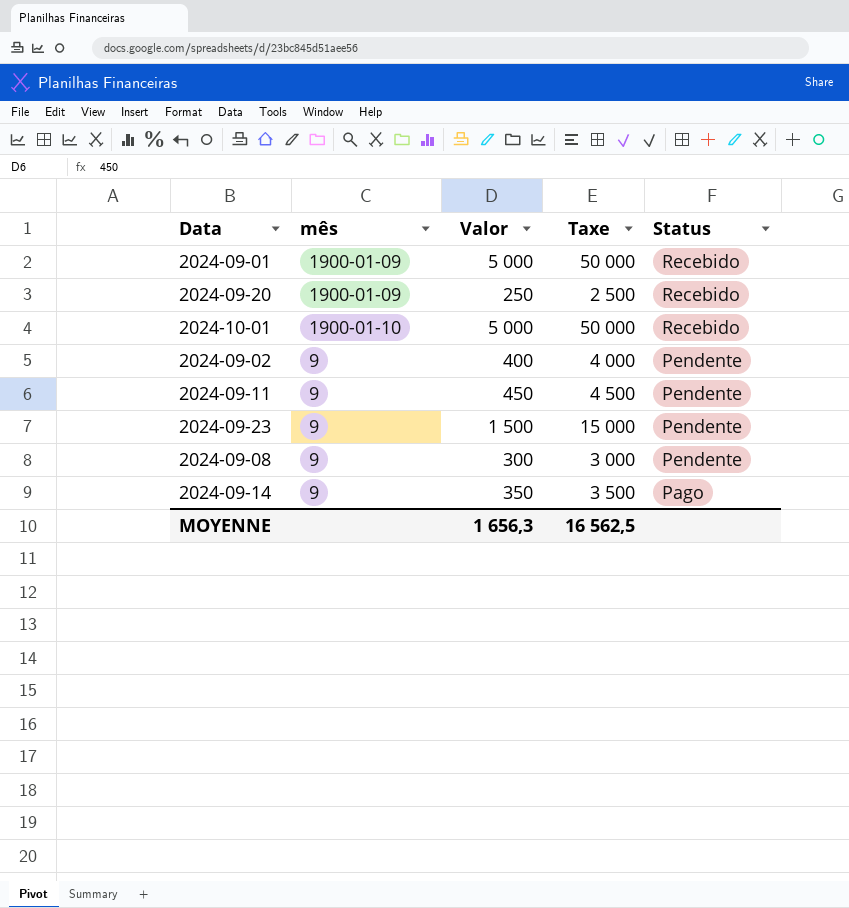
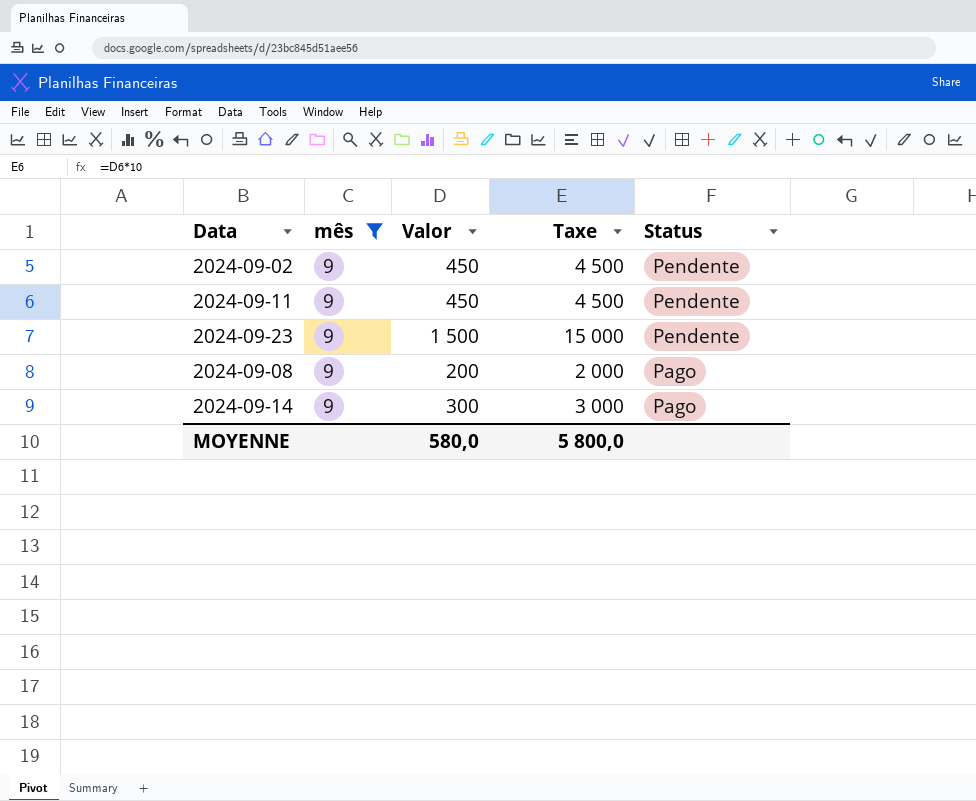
filter: none -> mês = 9
2024-09-02 | Valor: 400 -> 450
2024-09-02 | Taxe: 4 000 -> 4 500
2024-09-08 | Valor: 300 -> 200
2024-09-08 | Taxe: 3 000 -> 2 000
2024-09-08 | Status: Pendente -> Pago
2024-09-14 | Valor: 350 -> 300
2024-09-14 | Taxe: 3 500 -> 3 000
MOYENNE | Valor: 1 656,3 -> 580,0
MOYENNE | Taxe: 16 562,5 -> 5 800,0

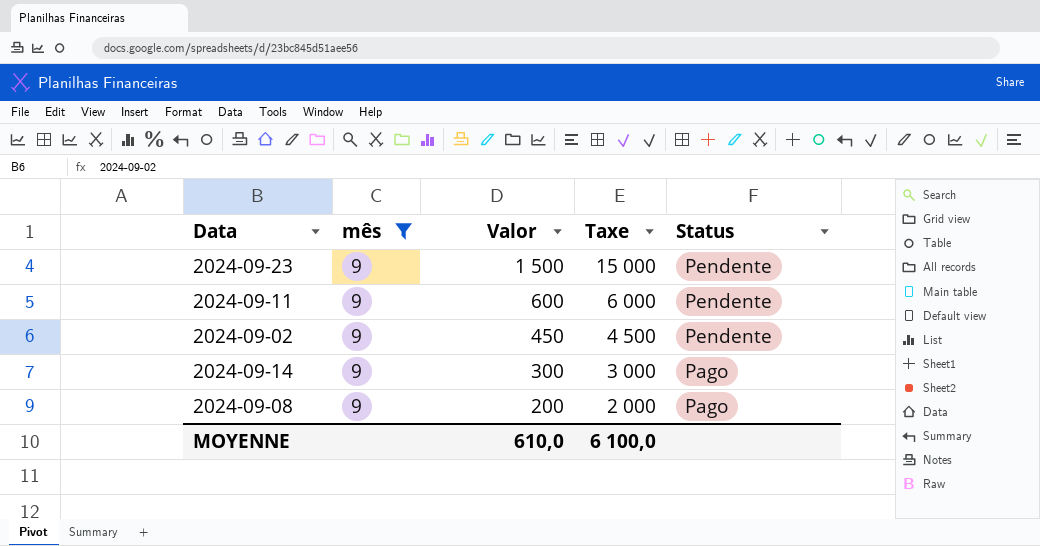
row order: Status descending -> Valor descending
2024-09-11 | Valor: 450 -> 600
2024-09-11 | Taxe: 4 500 -> 6 000
MOYENNE | Valor: 580,0 -> 610,0
MOYENNE | Taxe: 5 800,0 -> 6 100,0

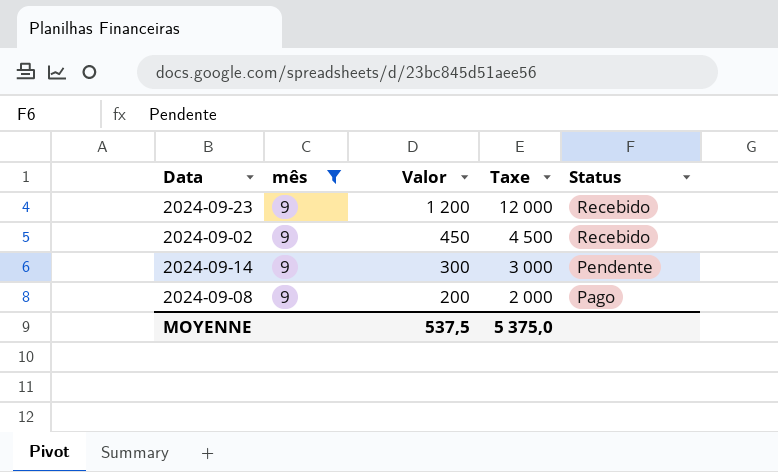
row 2024-09-11: 9 | 600 | 6 000 | Pendente -> none
2024-09-23 | Valor: 1 500 -> 1 200
2024-09-23 | Taxe: 15 000 -> 12 000
2024-09-23 | Status: Pendente -> Recebido
2024-09-02 | Status: Pendente -> Recebido
2024-09-14 | Status: Pago -> Pendente
MOYENNE | Valor: 610,0 -> 537,5
MOYENNE | Taxe: 6 100,0 -> 5 375,0

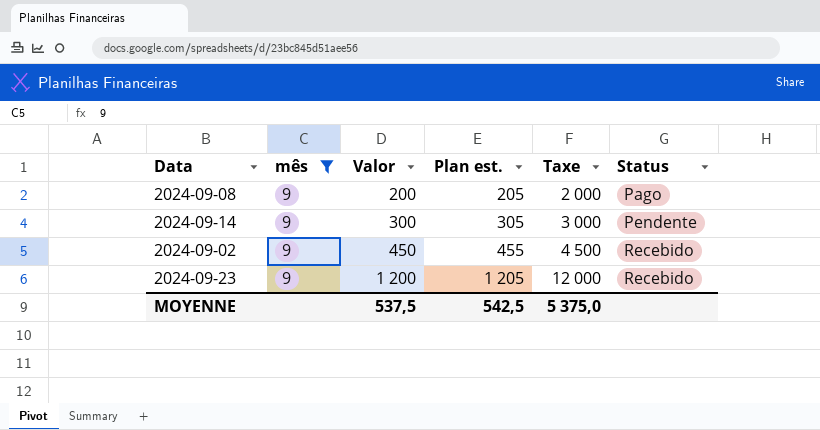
row order: Valor descending -> Valor ascending
column Plan est. | formula: none -> [Valor] + 5

